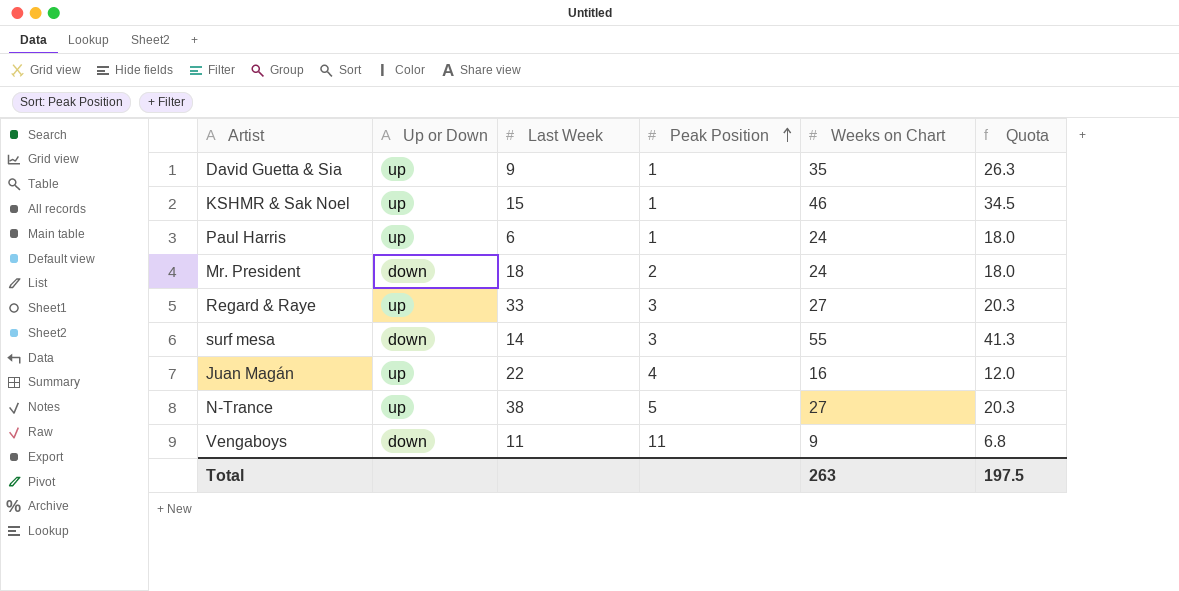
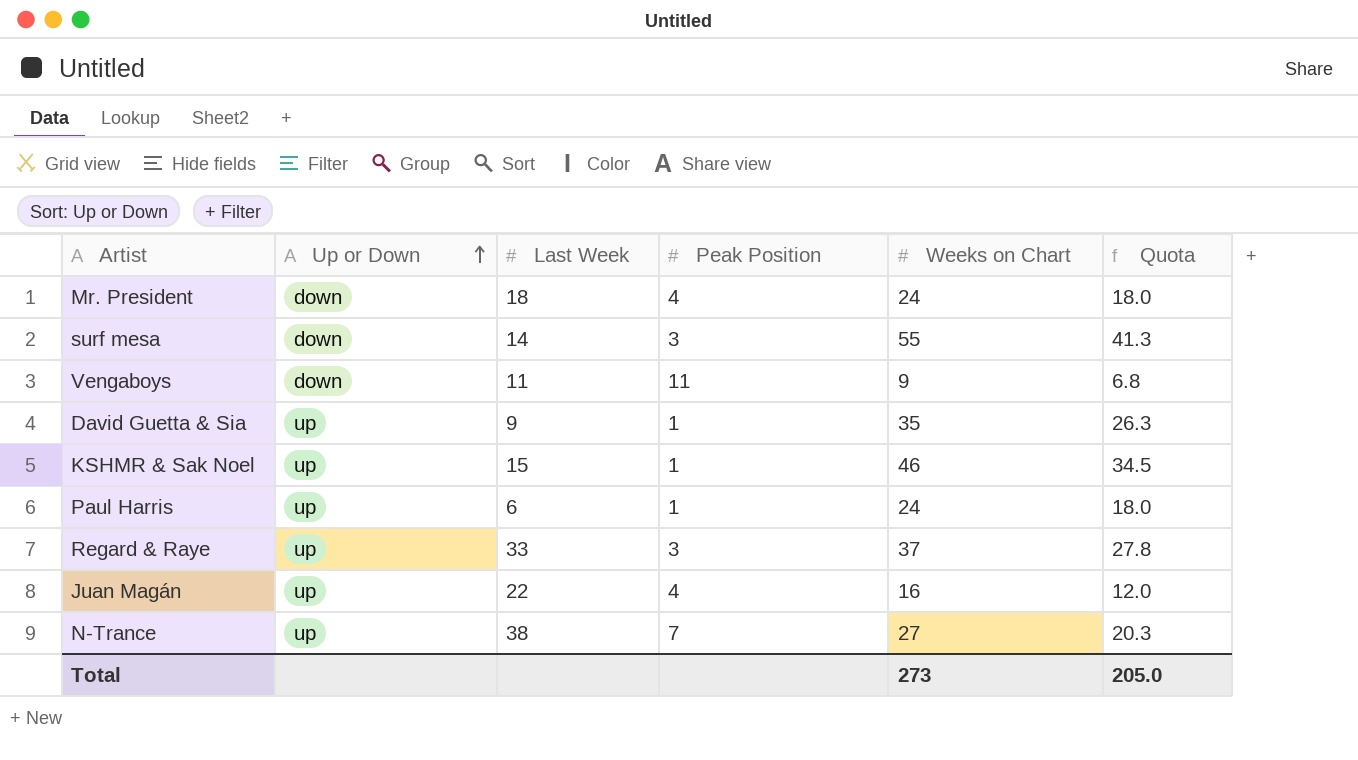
row order: Peak Position ascending -> Up or Down ascending
Mr. President | Peak Position: 2 -> 4
Regard & Raye | Weeks on Chart: 27 -> 37
Regard & Raye | Quota: 20.3 -> 27.8
N-Trance | Peak Position: 5 -> 7
Total | Weeks on Chart: 263 -> 273
Total | Quota: 197.5 -> 205.0

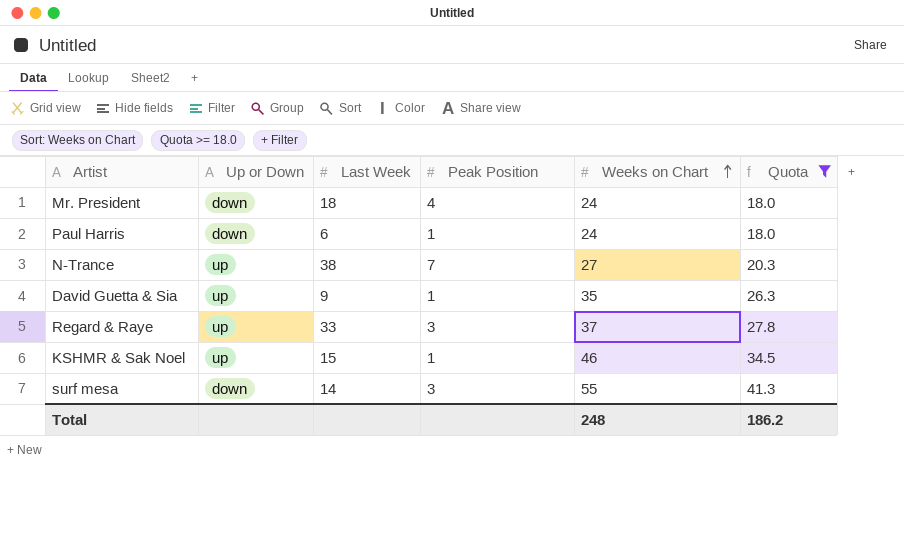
filter: none -> Quota >= 18.0
row order: Up or Down ascending -> Weeks on Chart ascending
Paul Harris | Up or Down: up -> down
Total | Weeks on Chart: 273 -> 248
Total | Quota: 205.0 -> 186.2

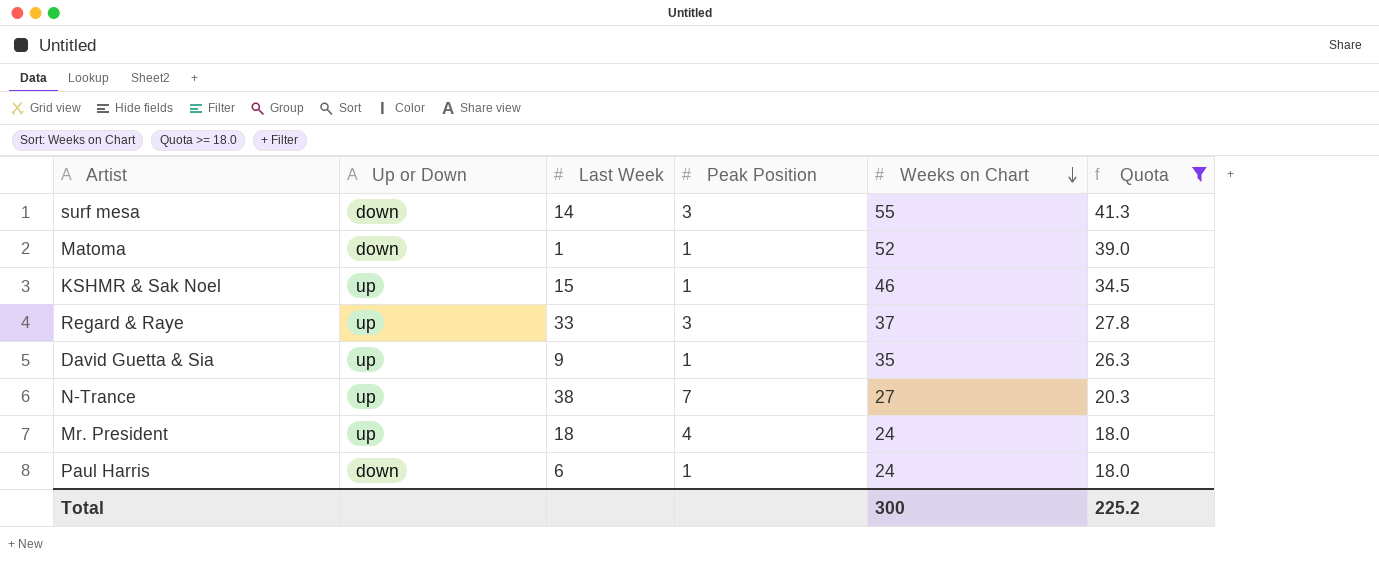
row order: Weeks on Chart ascending -> Weeks on Chart descending
row Matoma: none -> down | 1 | 1 | 52 | 39.0
Mr. President | Up or Down: down -> up
Total | Weeks on Chart: 248 -> 300
Total | Quota: 186.2 -> 225.2

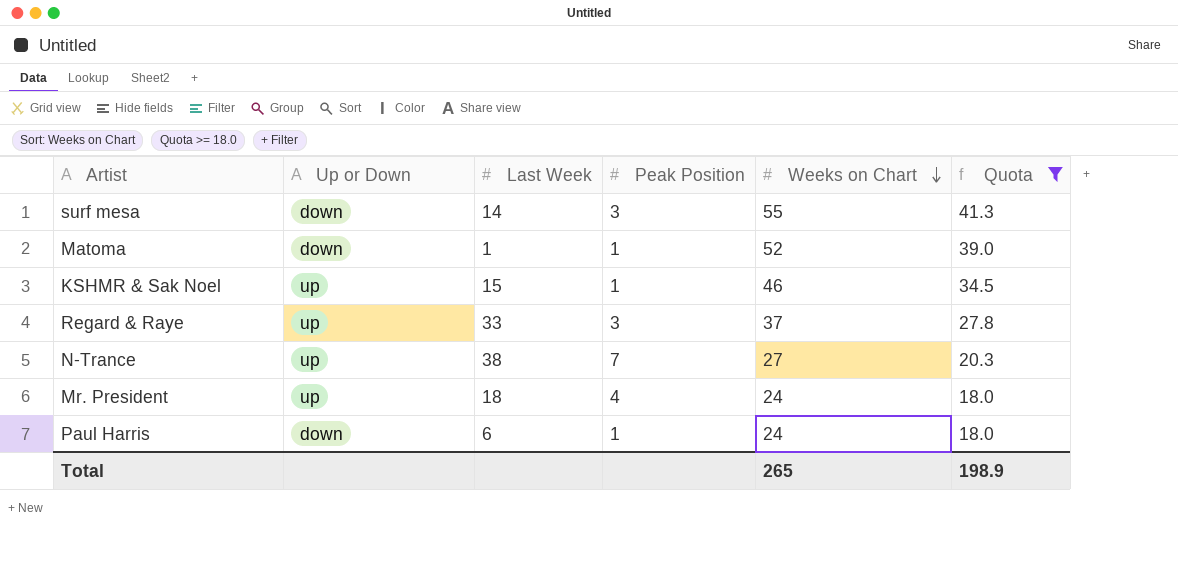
row David Guetta & Sia: up | 9 | 1 | 35 | 26.3 -> none
Total | Weeks on Chart: 300 -> 265
Total | Quota: 225.2 -> 198.9

